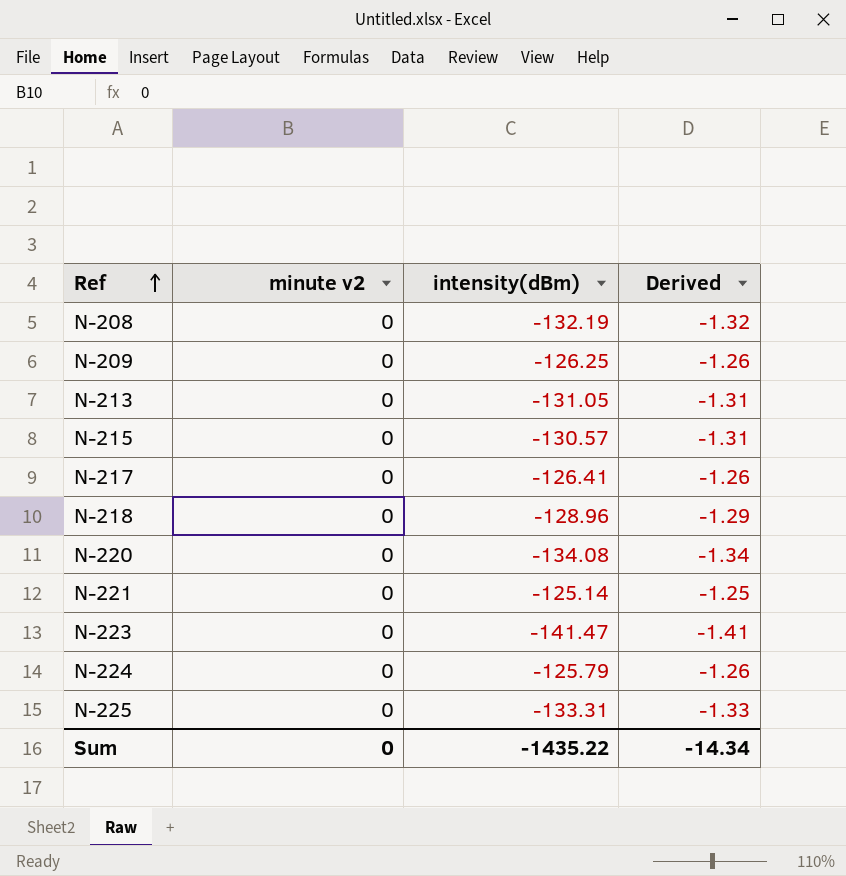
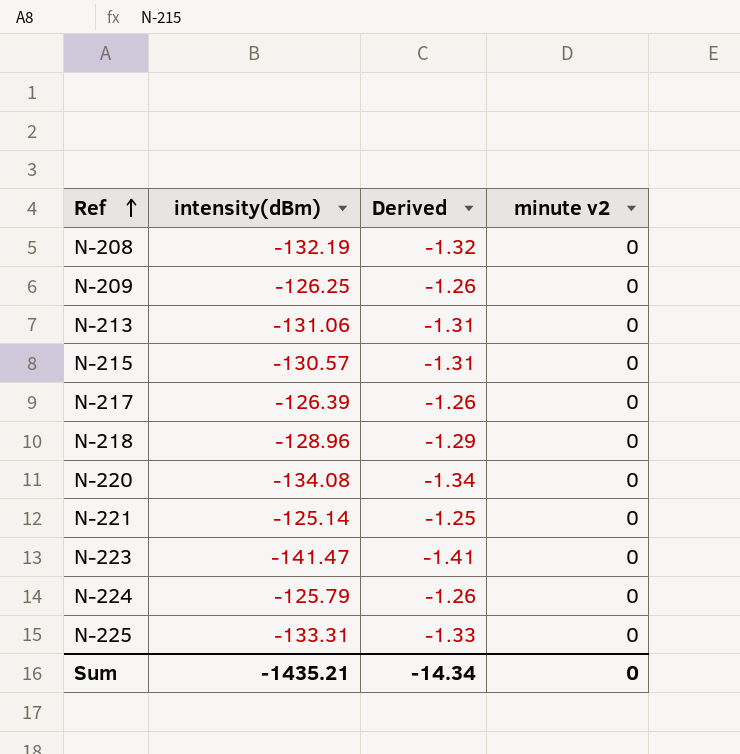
column minute v2 | position: 2 -> 4
N-213 | intensity(dBm): -131.05 -> -131.06
N-217 | intensity(dBm): -126.41 -> -126.39
Sum | intensity(dBm): -1435.22 -> -1435.21

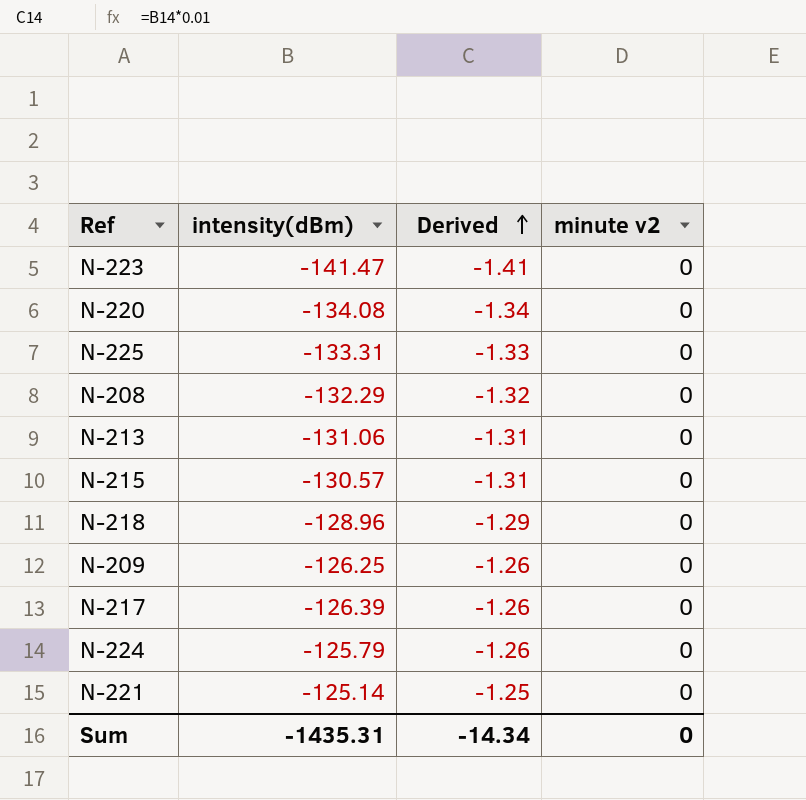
row order: Ref ascending -> Derived ascending
N-208 | intensity(dBm): -132.19 -> -132.29
Sum | intensity(dBm): -1435.21 -> -1435.31

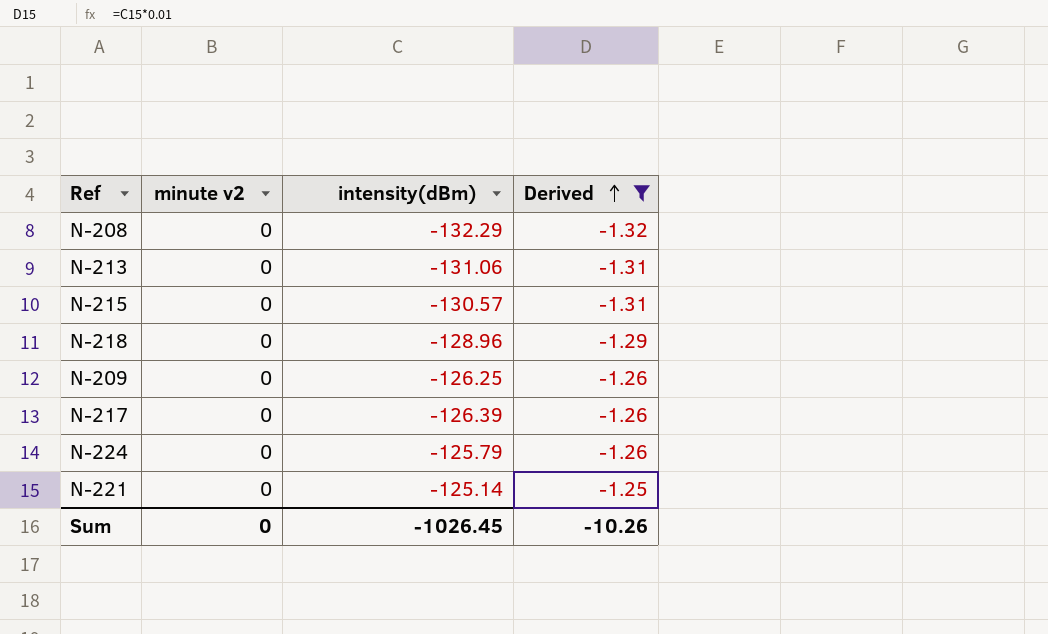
filter: none -> Derived >= -1.32
column minute v2 | position: 4 -> 2
Sum | intensity(dBm): -1435.31 -> -1026.45
Sum | Derived: -14.34 -> -10.26

